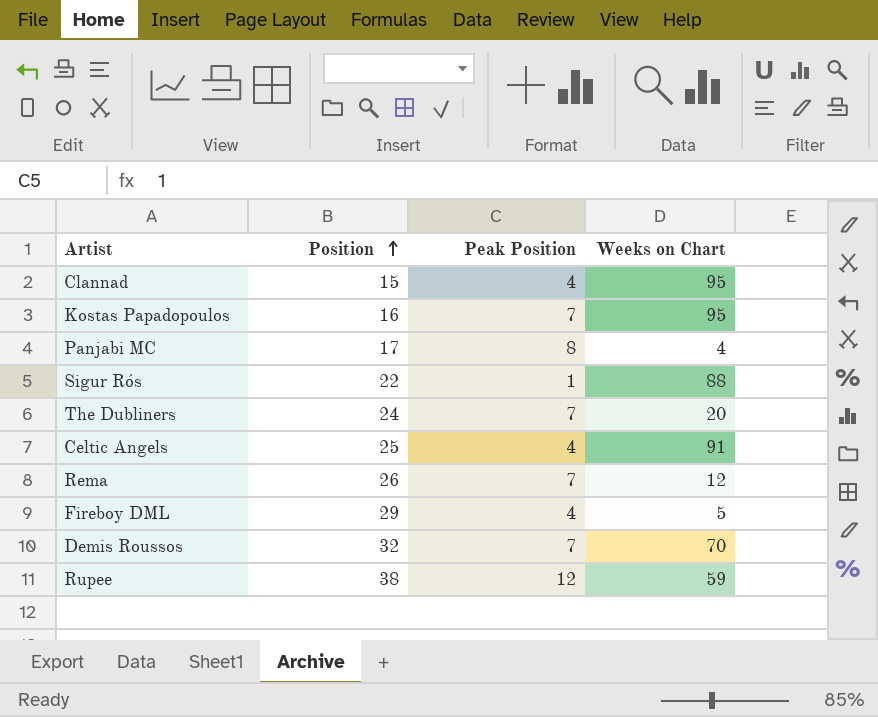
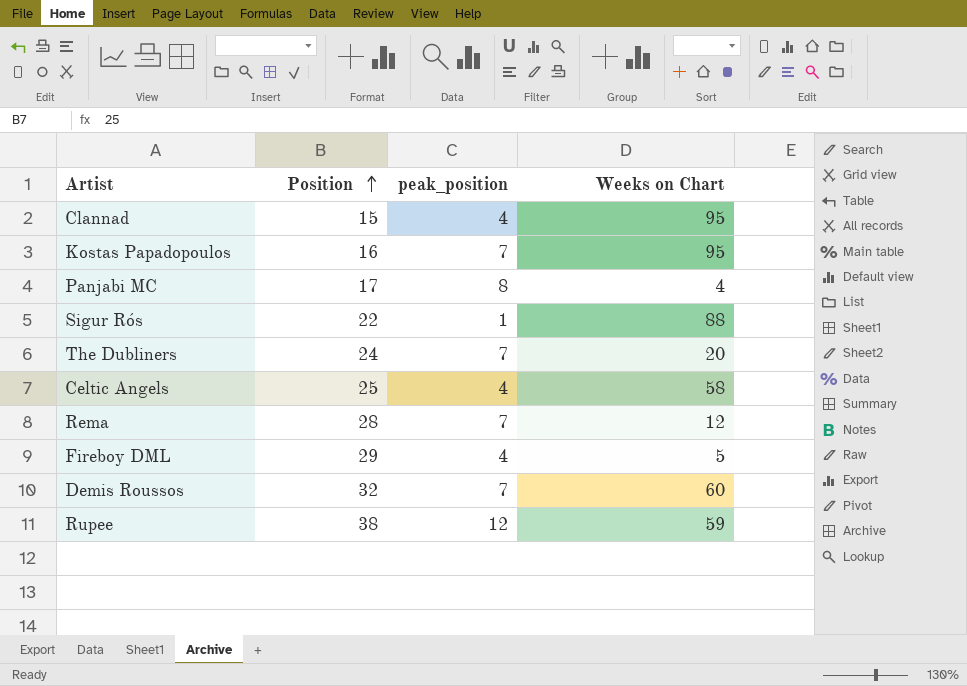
column name: Peak Position -> peak_position
Celtic Angels | Weeks on Chart: 91 -> 58
Rema | Position: 26 -> 28
Demis Roussos | Weeks on Chart: 70 -> 60

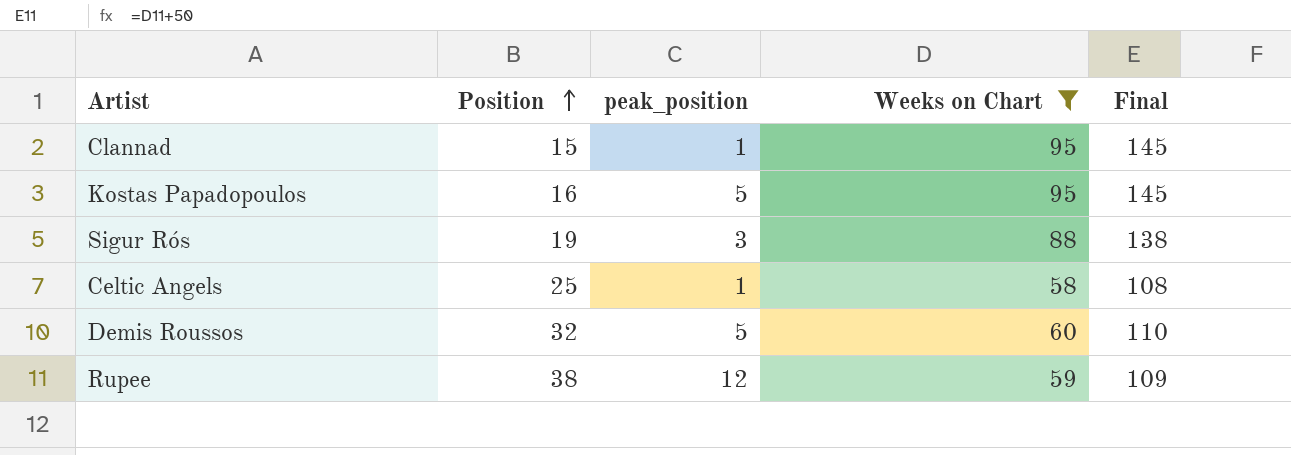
filter: none -> Weeks on Chart >= 58
column Final | formula: none -> [Weeks on Chart] + 50
Clannad | peak_position: 4 -> 1
Kostas Papadopoulos | peak_position: 7 -> 5
Sigur Rós | Position: 22 -> 19
Sigur Rós | peak_position: 1 -> 3
Celtic Angels | peak_position: 4 -> 1
Demis Roussos | peak_position: 7 -> 5

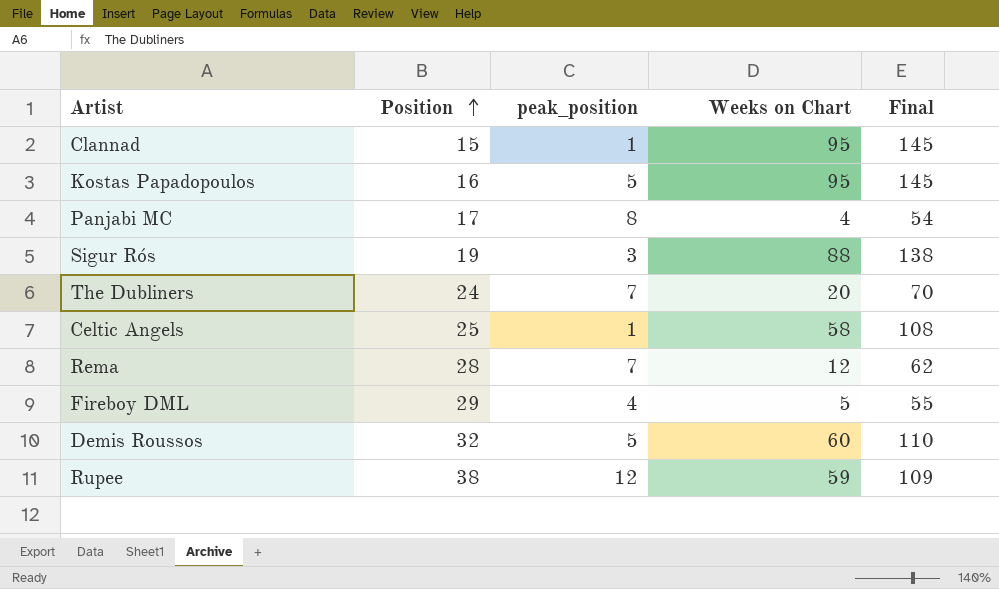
filter: Weeks on Chart >= 58 -> none

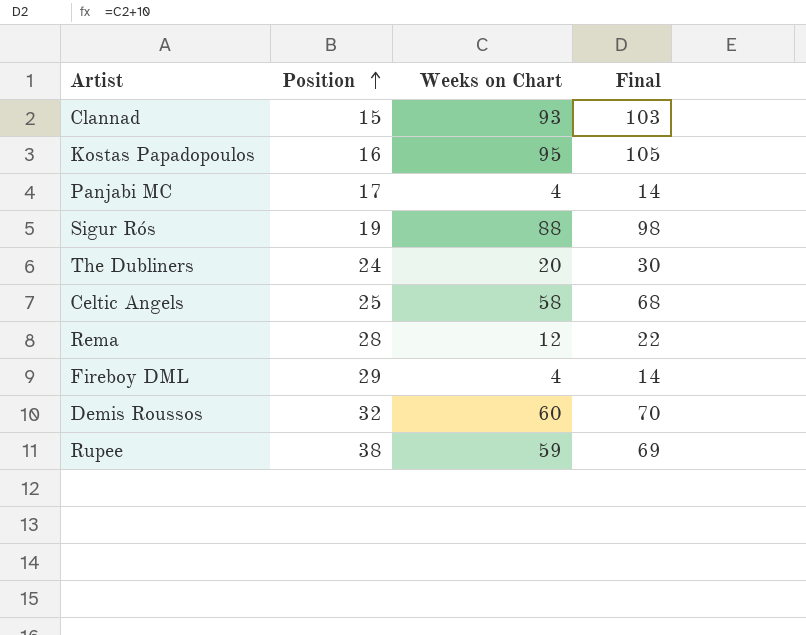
column peak_position | position: 3 -> none
column Final | formula: [Weeks on Chart] + 50 -> [Weeks on Chart] + 10
Clannad | Weeks on Chart: 95 -> 93
Fireboy DML | Weeks on Chart: 5 -> 4

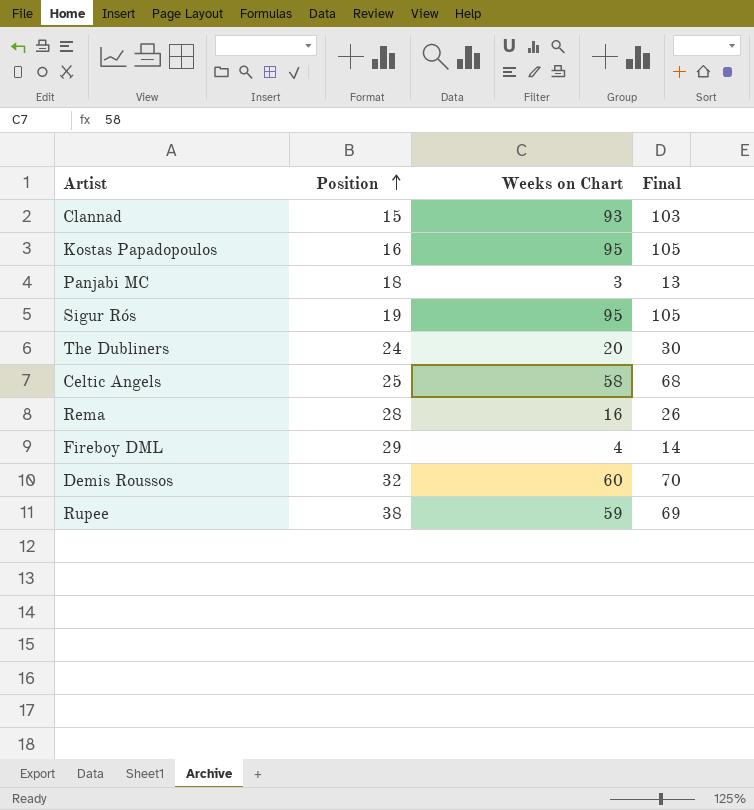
Panjabi MC | Position: 17 -> 18
Panjabi MC | Weeks on Chart: 4 -> 3
Panjabi MC | Final: 14 -> 13
Sigur Rós | Weeks on Chart: 88 -> 95
Sigur Rós | Final: 98 -> 105
Rema | Weeks on Chart: 12 -> 16
Rema | Final: 22 -> 26

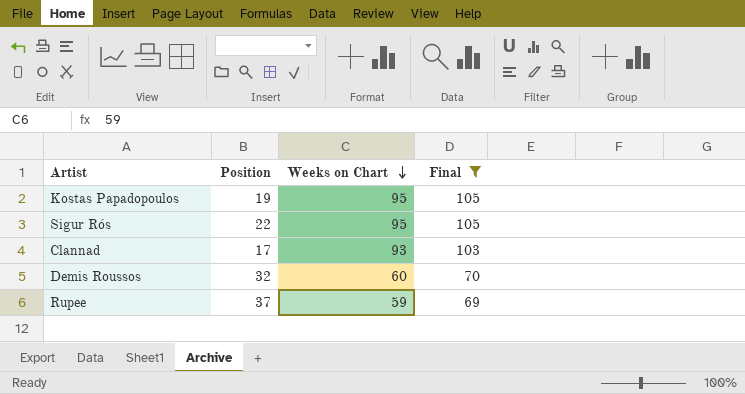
filter: none -> Final >= 69
row order: Position ascending -> Weeks on Chart descending
Kostas Papadopoulos | Position: 16 -> 19
Sigur Rós | Position: 19 -> 22
Clannad | Position: 15 -> 17
Rupee | Position: 38 -> 37

